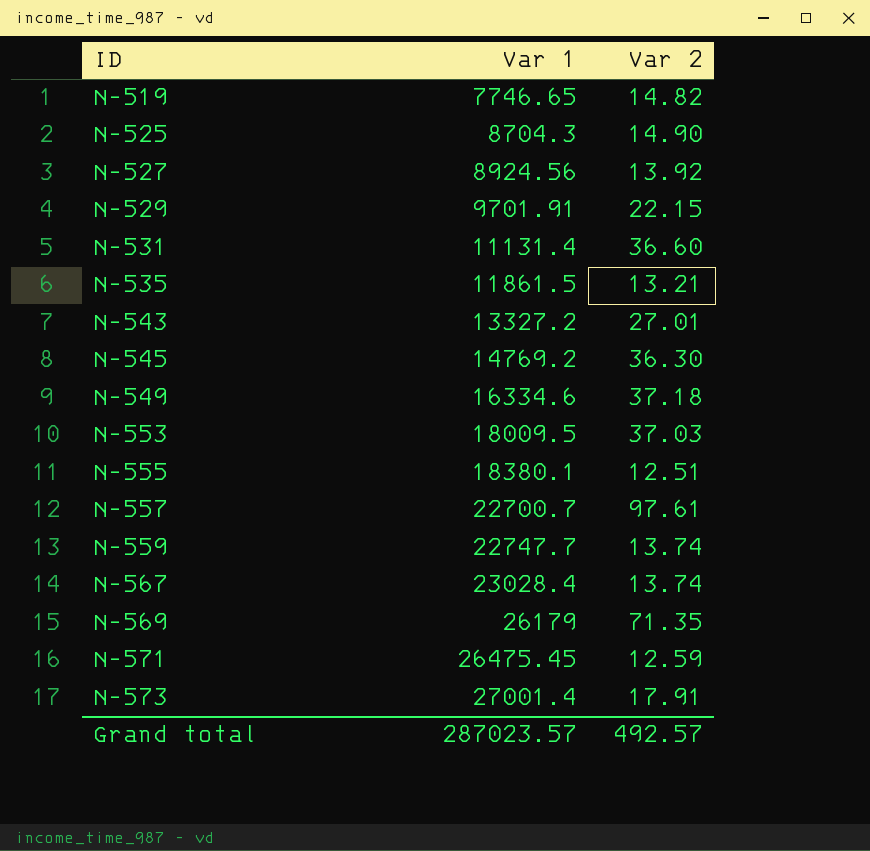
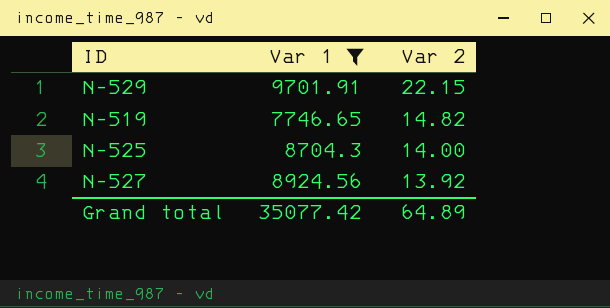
filter: none -> Var 1 <= 9701.91
row order: ID ascending -> Var 2 descending
N-525 | Var 2: 14.90 -> 14.00
Grand total | Var 1: 287023.57 -> 35077.42
Grand total | Var 2: 492.57 -> 64.89

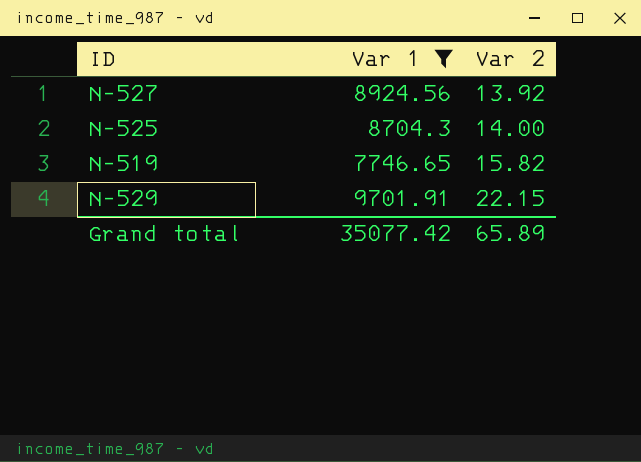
row order: Var 2 descending -> Var 2 ascending
N-519 | Var 2: 14.82 -> 15.82
Grand total | Var 2: 64.89 -> 65.89

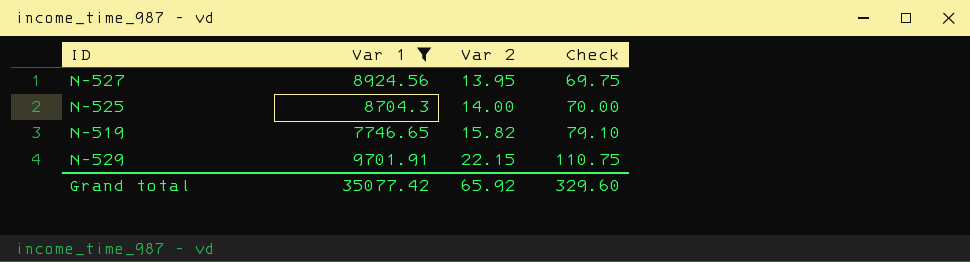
column Check | formula: none -> [Var 2] * 5
N-527 | Var 2: 13.92 -> 13.95
Grand total | Var 2: 65.89 -> 65.92

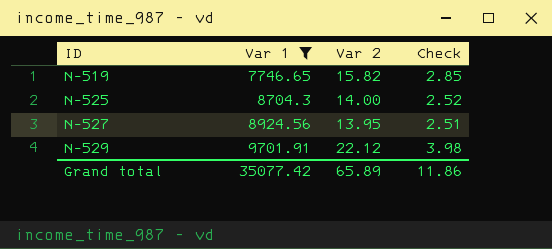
row order: Var 2 ascending -> ID ascending
column Check | formula: [Var 2] * 5 -> [Var 2] * 0.18
N-529 | Var 2: 22.15 -> 22.12
Grand total | Var 2: 65.92 -> 65.89
Grand total | Check: 329.60 -> 11.86

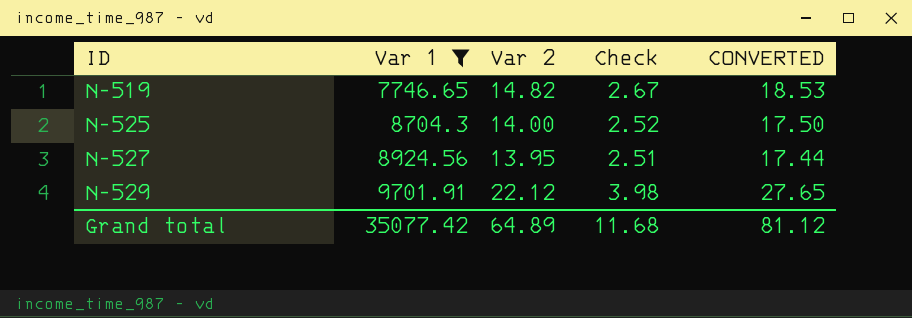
column CONVERTED | formula: none -> [Var 2] * 1.25
N-519 | Var 2: 15.82 -> 14.82
N-519 | Check: 2.85 -> 2.67
Grand total | Var 2: 65.89 -> 64.89
Grand total | Check: 11.86 -> 11.68

